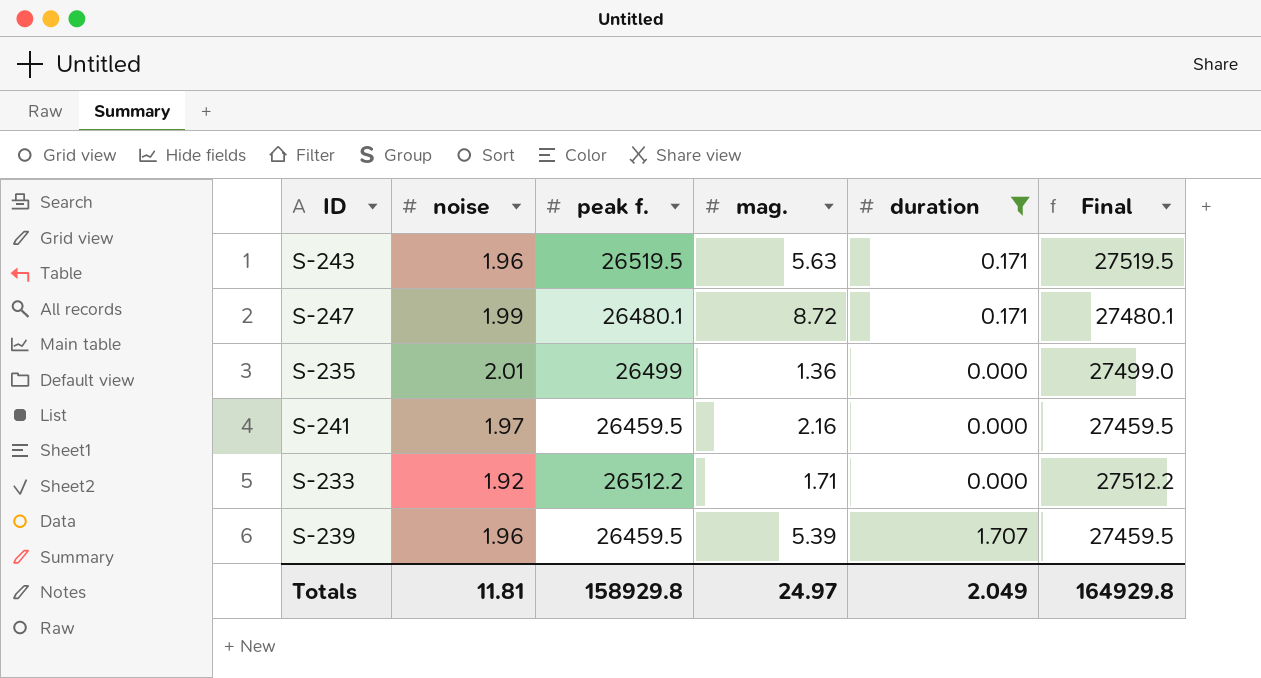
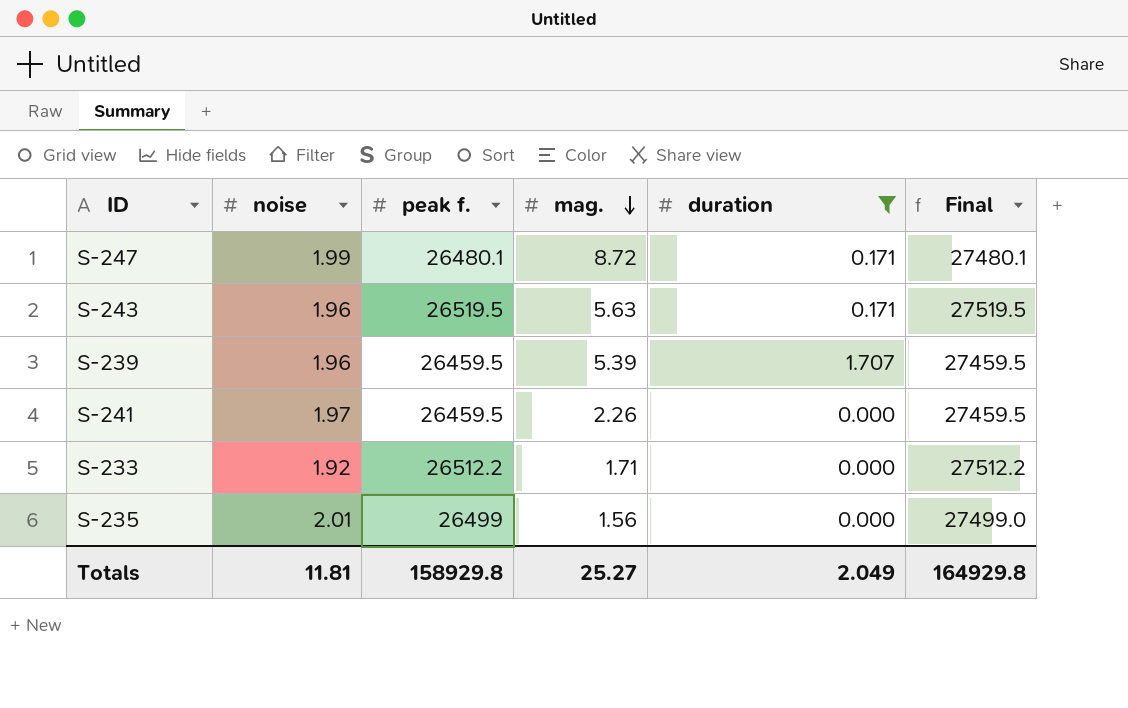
row order: none -> mag. descending
S-241 | mag.: 2.16 -> 2.26
S-235 | mag.: 1.36 -> 1.56
Totals | mag.: 24.97 -> 25.27

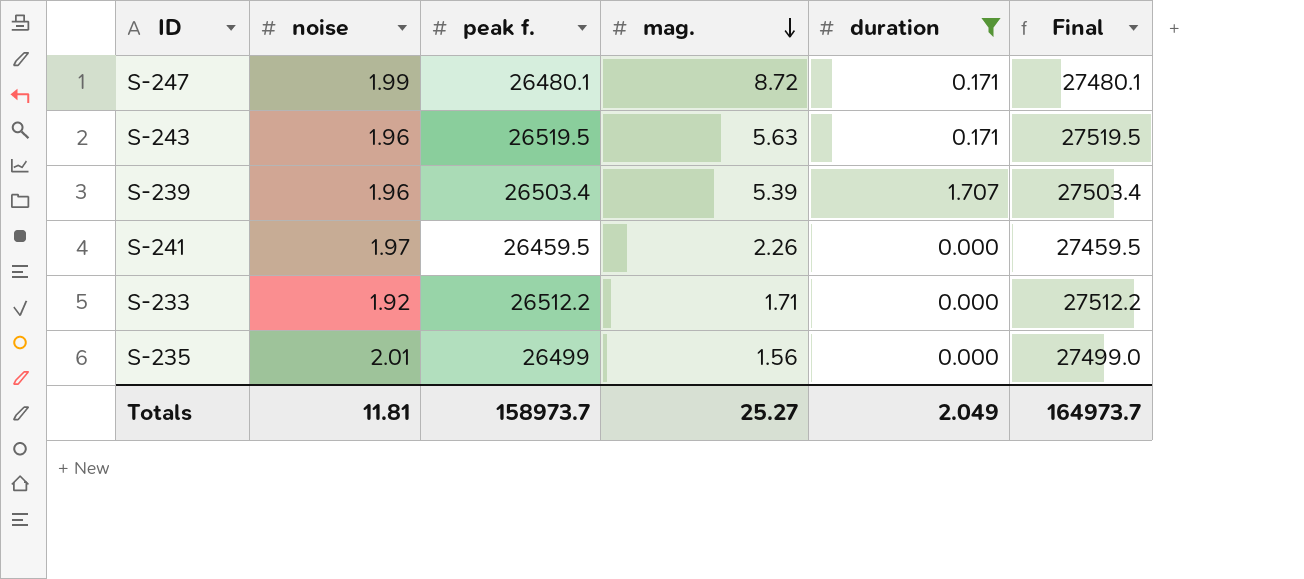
S-239 | peak f.: 26459.5 -> 26503.4
S-239 | Final: 27459.5 -> 27503.4
Totals | peak f.: 158929.8 -> 158973.7
Totals | Final: 164929.8 -> 164973.7

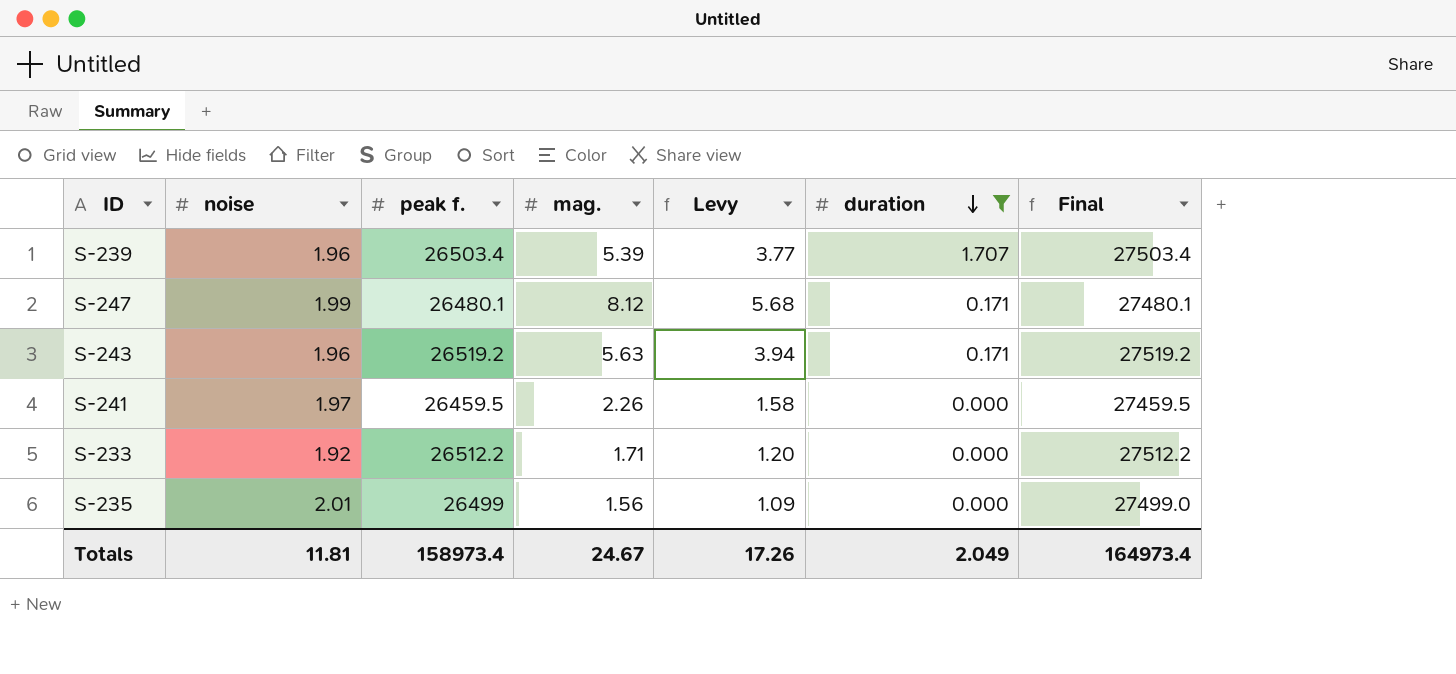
row order: mag. descending -> duration descending
column Levy | formula: none -> [mag.] * 0.7
S-247 | mag.: 8.72 -> 8.12
S-243 | peak f.: 26519.5 -> 26519.2
S-243 | Final: 27519.5 -> 27519.2
Totals | peak f.: 158973.7 -> 158973.4
Totals | mag.: 25.27 -> 24.67
Totals | Final: 164973.7 -> 164973.4

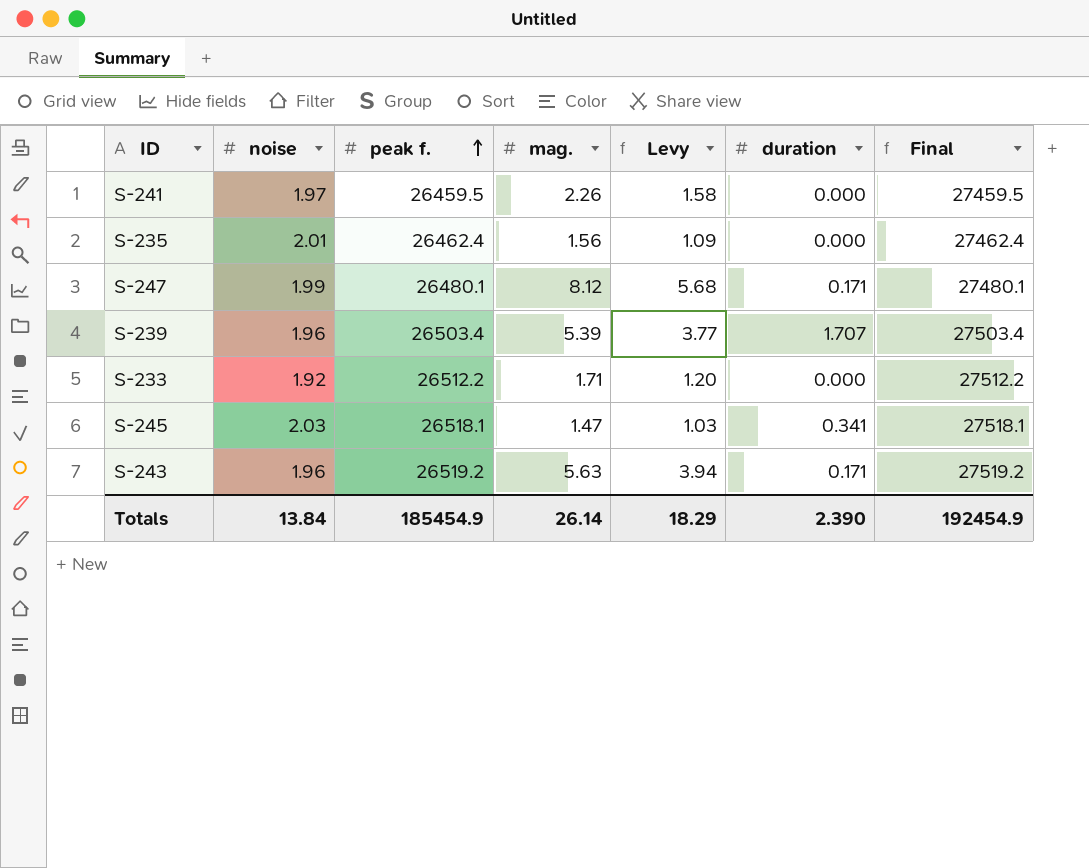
filter: duration != 0.341 -> none
row order: duration descending -> peak f. ascending
S-235 | peak f.: 26499 -> 26462.4
S-235 | Final: 27499.0 -> 27462.4
Totals | noise: 11.81 -> 13.84
Totals | peak f.: 158973.4 -> 185454.9
Totals | mag.: 24.67 -> 26.14
Totals | Levy: 17.26 -> 18.29
Totals | duration: 2.049 -> 2.390
Totals | Final: 164973.4 -> 192454.9

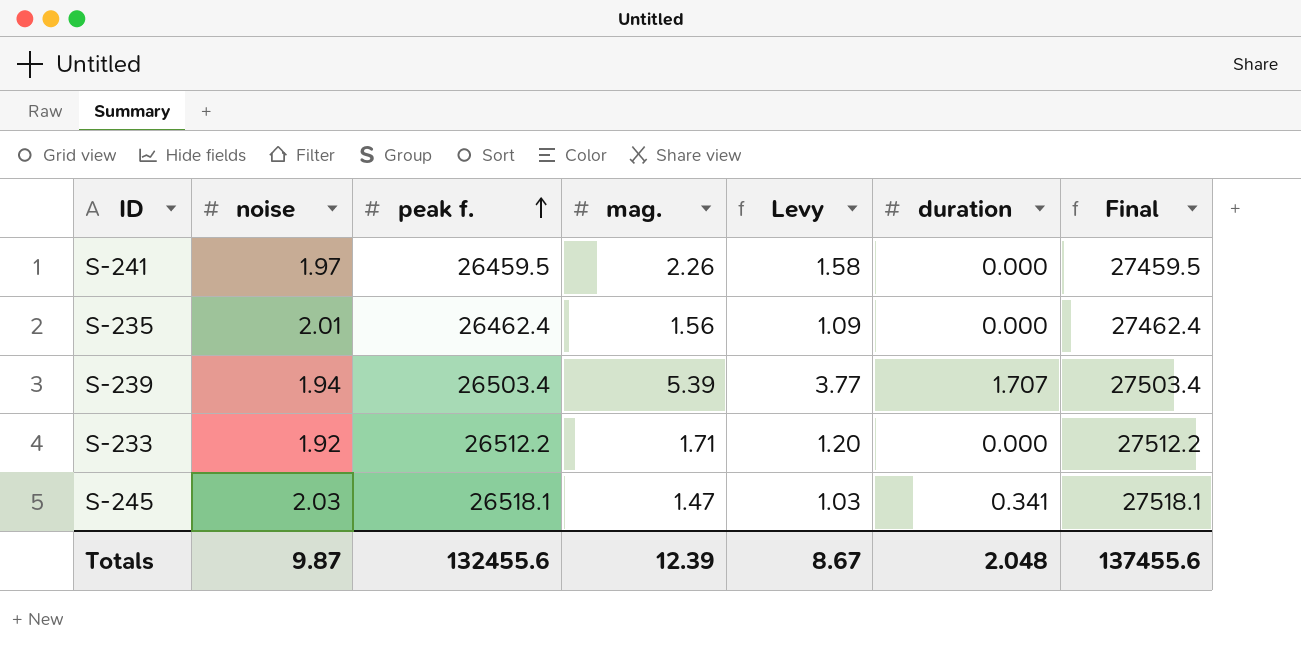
row S-247: 1.99 | 26480.1 | 8.12 | 5.68 | 0.171 | 27480.1 -> none
row S-243: 1.96 | 26519.2 | 5.63 | 3.94 | 0.171 | 27519.2 -> none
S-239 | noise: 1.96 -> 1.94
Totals | noise: 13.84 -> 9.87
Totals | peak f.: 185454.9 -> 132455.6
Totals | mag.: 26.14 -> 12.39
Totals | Levy: 18.29 -> 8.67
Totals | duration: 2.390 -> 2.048
Totals | Final: 192454.9 -> 137455.6

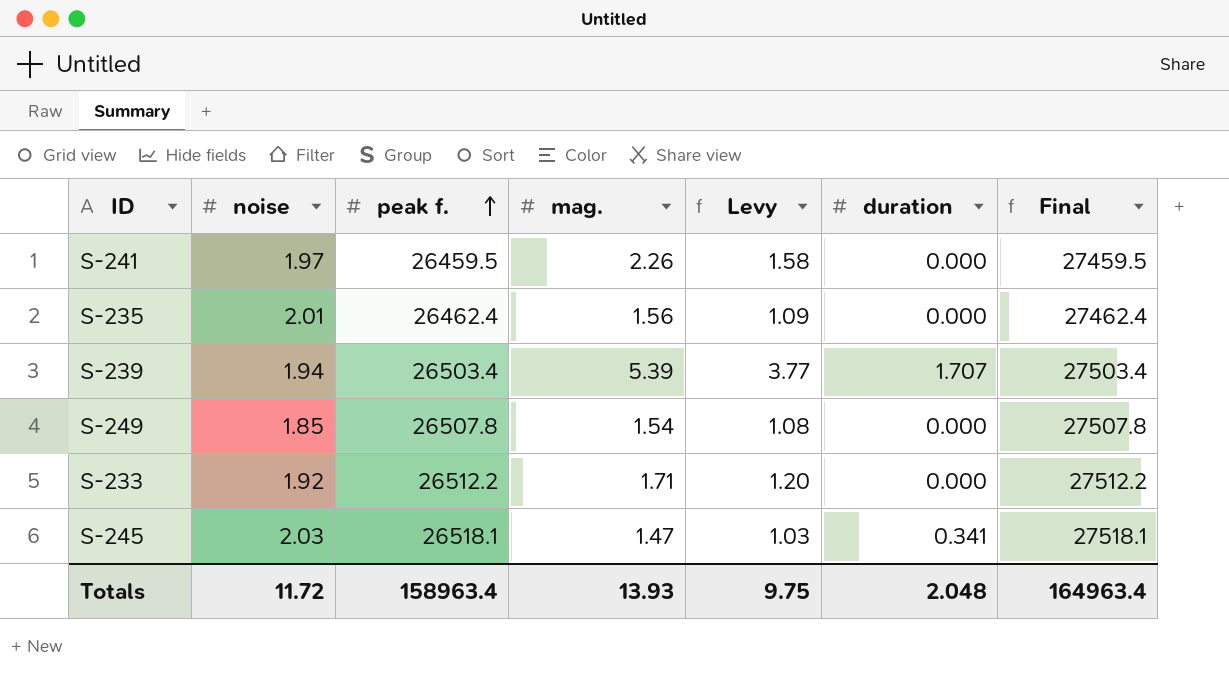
row S-249: none -> 1.85 | 26507.8 | 1.54 | 1.08 | 0.000 | 27507.8
Totals | noise: 9.87 -> 11.72
Totals | peak f.: 132455.6 -> 158963.4
Totals | mag.: 12.39 -> 13.93
Totals | Levy: 8.67 -> 9.75
Totals | Final: 137455.6 -> 164963.4

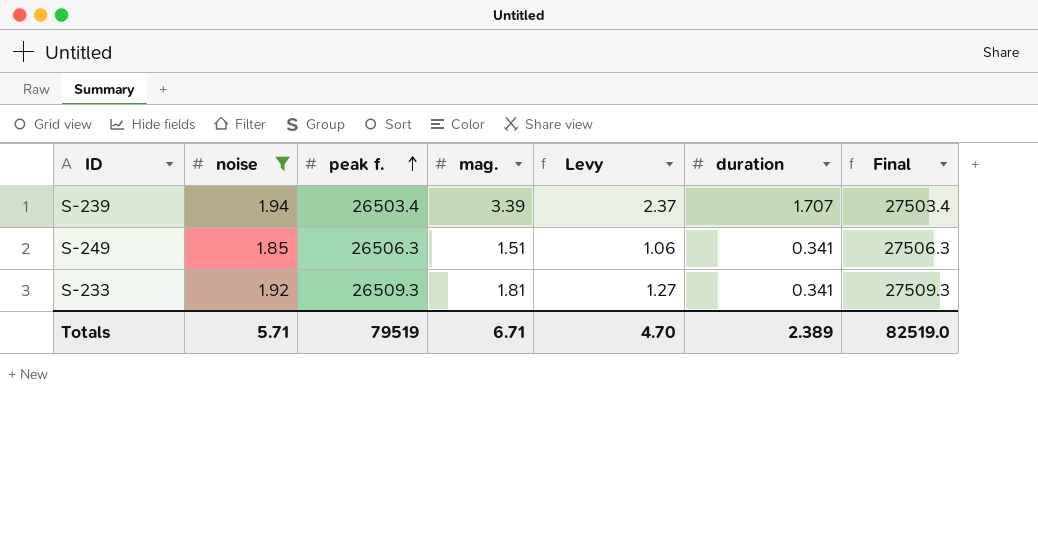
filter: none -> noise <= 1.94
S-239 | mag.: 5.39 -> 3.39
S-239 | Levy: 3.77 -> 2.37
S-249 | peak f.: 26507.8 -> 26506.3
S-249 | mag.: 1.54 -> 1.51
S-249 | Levy: 1.08 -> 1.06
S-249 | duration: 0.000 -> 0.341
S-249 | Final: 27507.8 -> 27506.3
S-233 | peak f.: 26512.2 -> 26509.3
S-233 | mag.: 1.71 -> 1.81
S-233 | Levy: 1.20 -> 1.27
S-233 | duration: 0.000 -> 0.341
S-233 | Final: 27512.2 -> 27509.3
Totals | noise: 11.72 -> 5.71
Totals | peak f.: 158963.4 -> 79519
Totals | mag.: 13.93 -> 6.71
Totals | Levy: 9.75 -> 4.70
Totals | duration: 2.048 -> 2.389
Totals | Final: 164963.4 -> 82519.0

